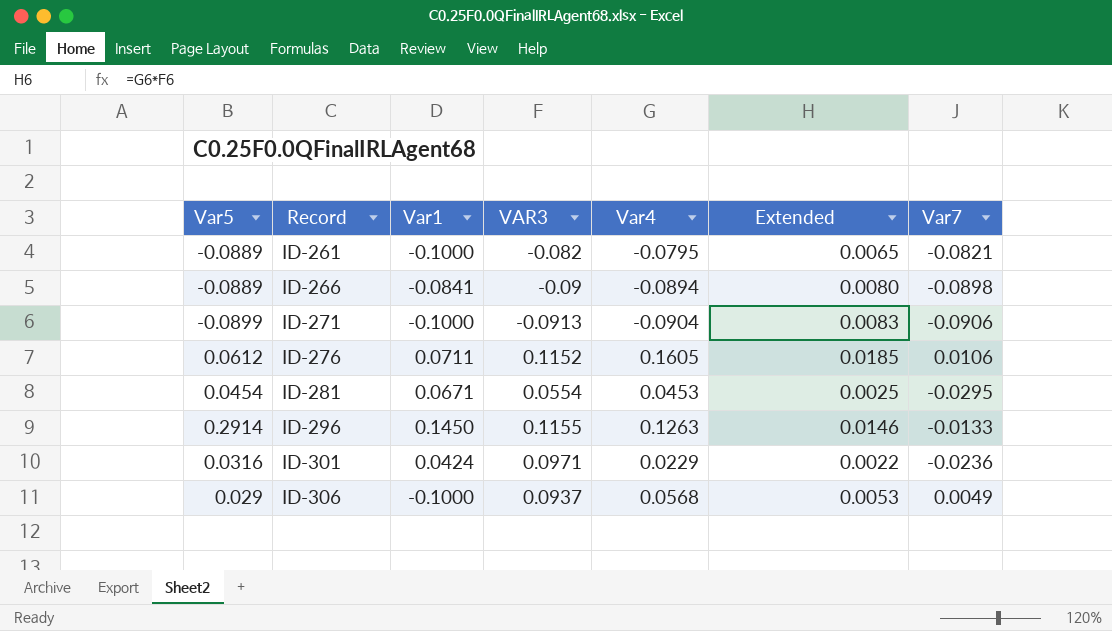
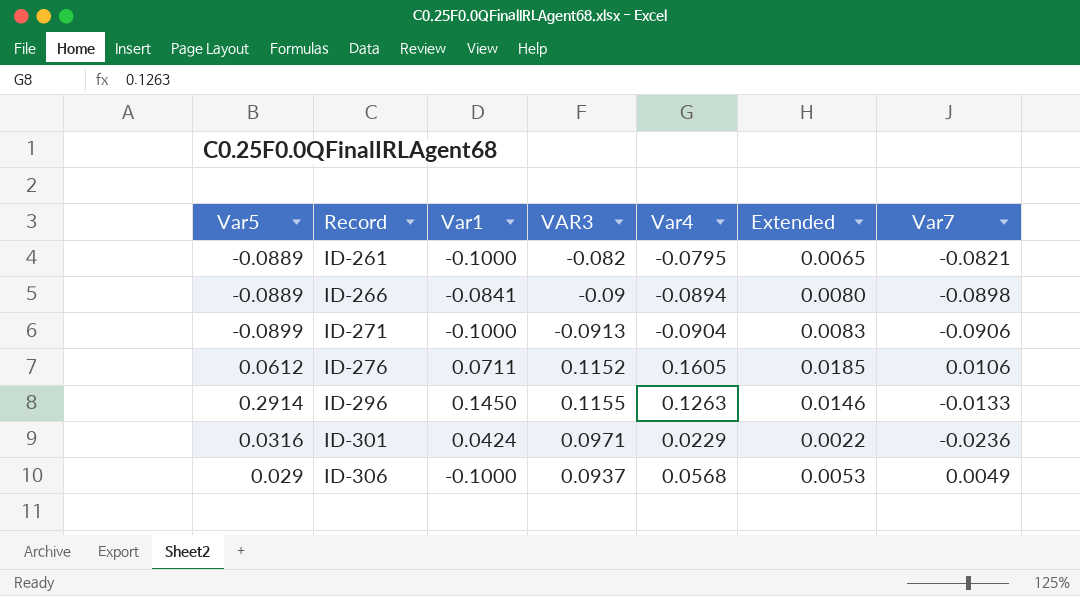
row ID-281: 0.0454 | 0.0671 | 0.0554 | 0.0453 | 0.0025 | -0.0295 -> none

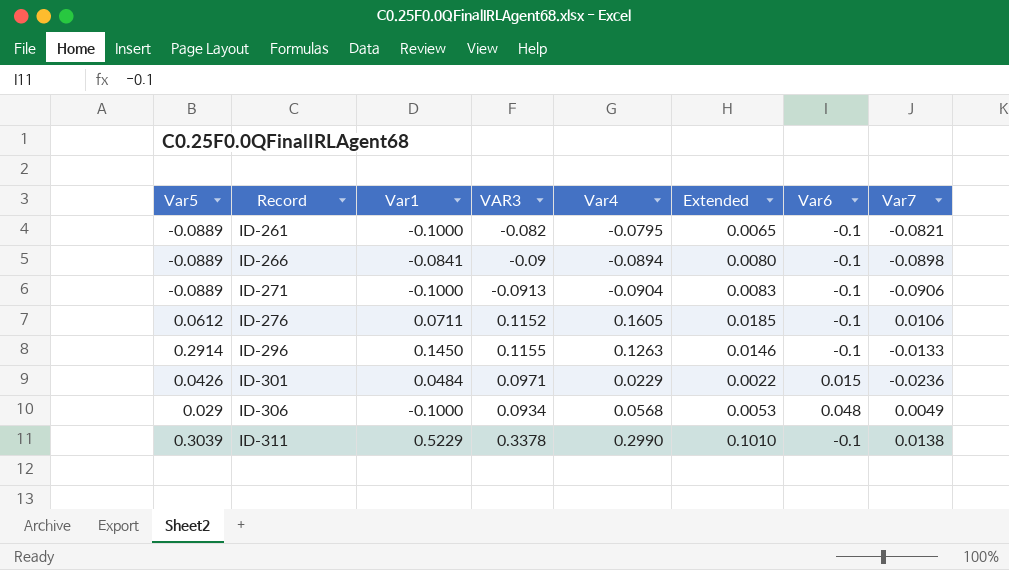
column Var6 | position: none -> 7
ID-271 | Var5: -0.0899 -> -0.0889
ID-301 | Var5: 0.0316 -> 0.0426
ID-301 | Var1: 0.0424 -> 0.0484
ID-306 | VAR3: 0.0937 -> 0.0934
row ID-311: none -> 0.3039 | 0.5229 | 0.3378 | 0.2990 | 0.1010 | -0.1 | 0.0138

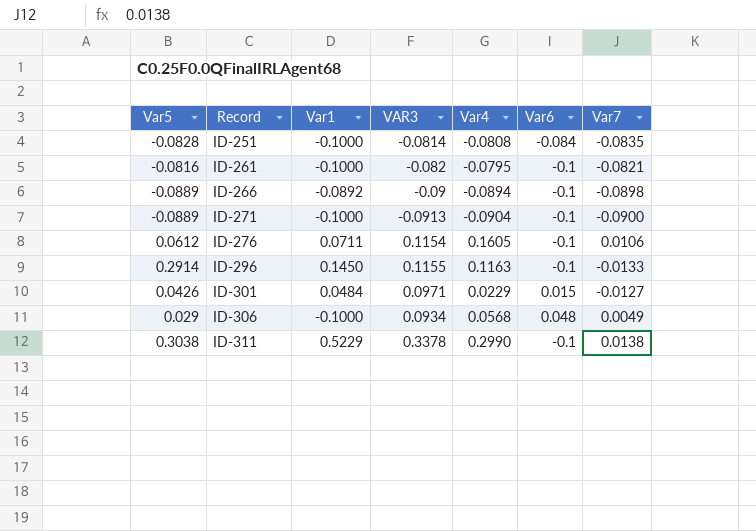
column Extended | formula: [VAR3] * [Var4] -> none
row ID-251: none -> -0.0828 | -0.1000 | -0.0814 | -0.0808 | -0.084 | -0.0835
ID-261 | Var5: -0.0889 -> -0.0816
ID-266 | Var1: -0.0841 -> -0.0892
ID-271 | Var7: -0.0906 -> -0.0900
ID-276 | VAR3: 0.1152 -> 0.1154
ID-296 | Var4: 0.1263 -> 0.1163
ID-301 | Var7: -0.0236 -> -0.0127
ID-311 | Var5: 0.3039 -> 0.3038

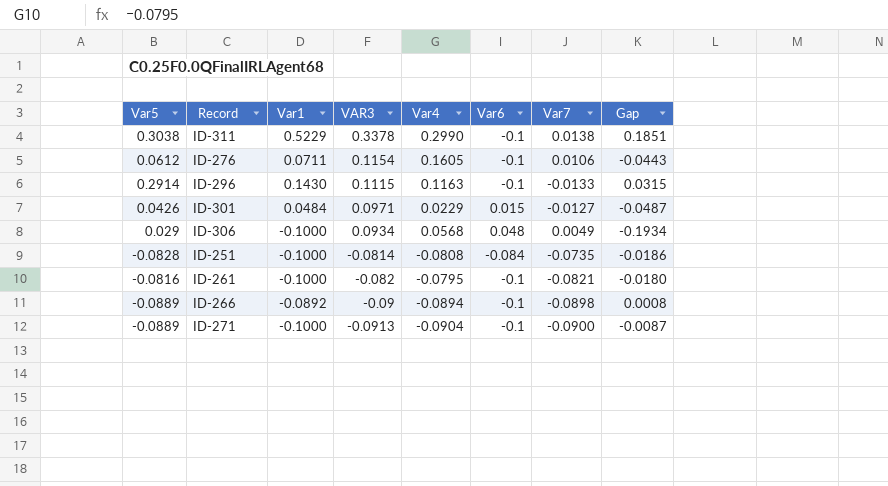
row order: Record ascending -> VAR3 descending
column Gap | formula: none -> [Var1] - [VAR3]
ID-296 | Var1: 0.1450 -> 0.1430
ID-296 | VAR3: 0.1155 -> 0.1115
ID-251 | Var7: -0.0835 -> -0.0735

